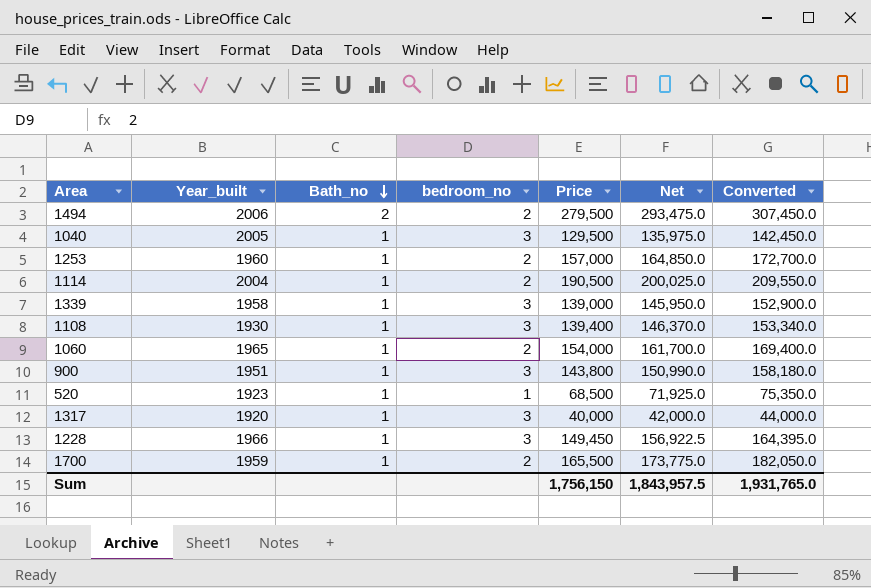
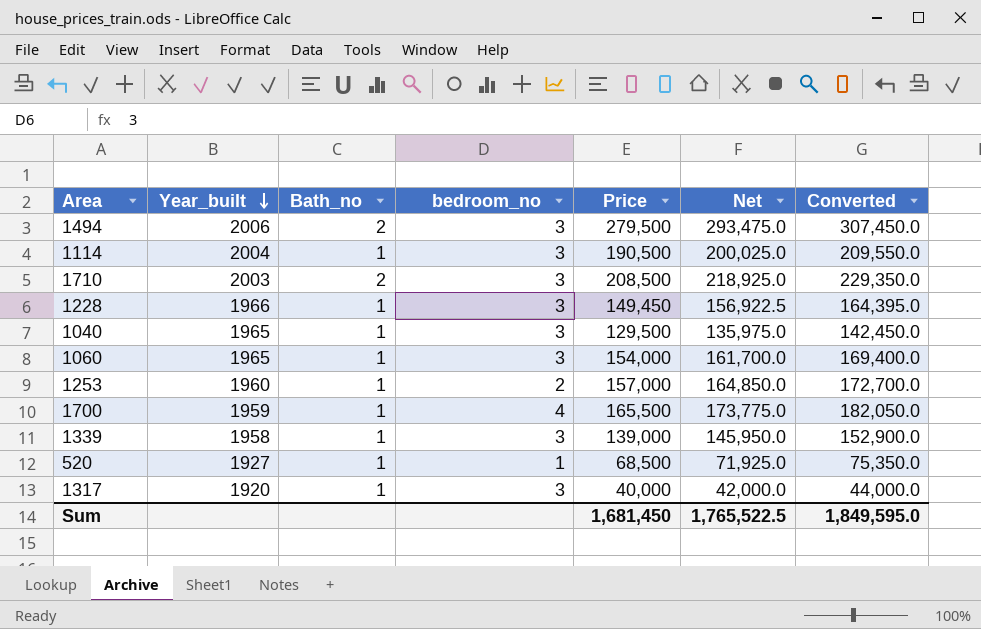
row order: Bath_no descending -> Year_built descending
row 1108: 1930 | 1 | 3 | 139,400 | 146,370.0 | 153,340.0 -> none
row 900: 1951 | 1 | 3 | 143,800 | 150,990.0 | 158,180.0 -> none
1494 | bedroom_no: 2 -> 3
1114 | bedroom_no: 2 -> 3
row 1710: none -> 2003 | 2 | 3 | 208,500 | 218,925.0 | 229,350.0
1040 | Year_built: 2005 -> 1965
1060 | bedroom_no: 2 -> 3
1700 | bedroom_no: 2 -> 4
520 | Year_built: 1923 -> 1927
Sum | Price: 1,756,150 -> 1,681,450
Sum | Net: 1,843,957.5 -> 1,765,522.5
Sum | Converted: 1,931,765.0 -> 1,849,595.0

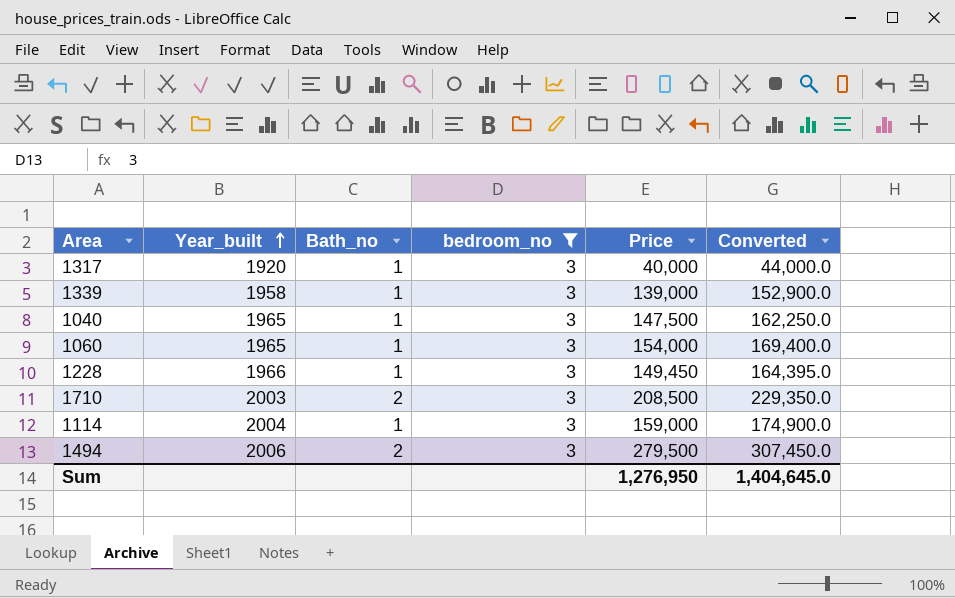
filter: none -> bedroom_no = 3
row order: Year_built descending -> Year_built ascending
column Net | formula: [Price] * 1.05 -> none
1040 | Price: 129,500 -> 147,500
1040 | Converted: 142,450.0 -> 162,250.0
1114 | Price: 190,500 -> 159,000
1114 | Converted: 209,550.0 -> 174,900.0
Sum | Price: 1,681,450 -> 1,276,950
Sum | Converted: 1,849,595.0 -> 1,404,645.0

